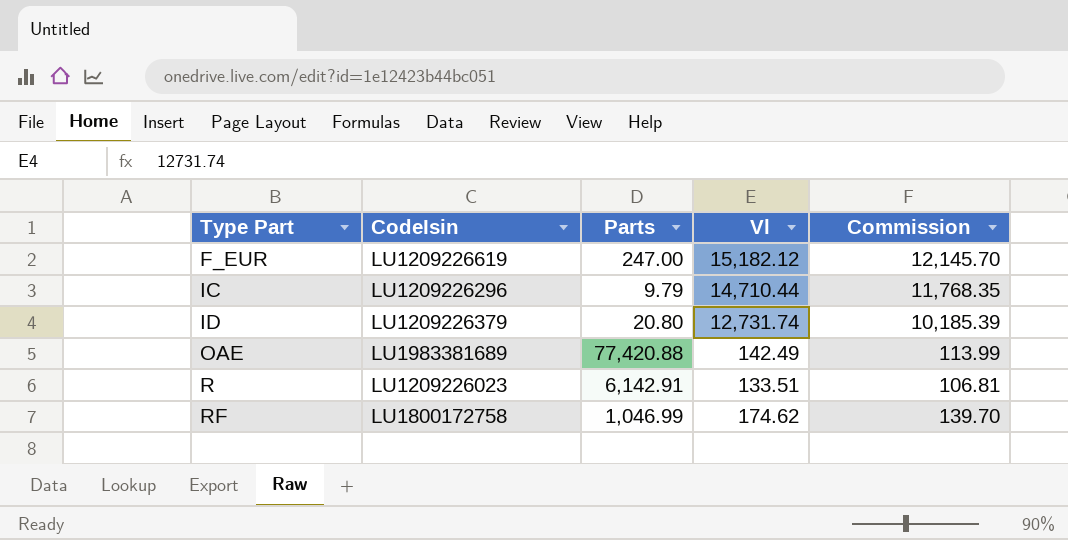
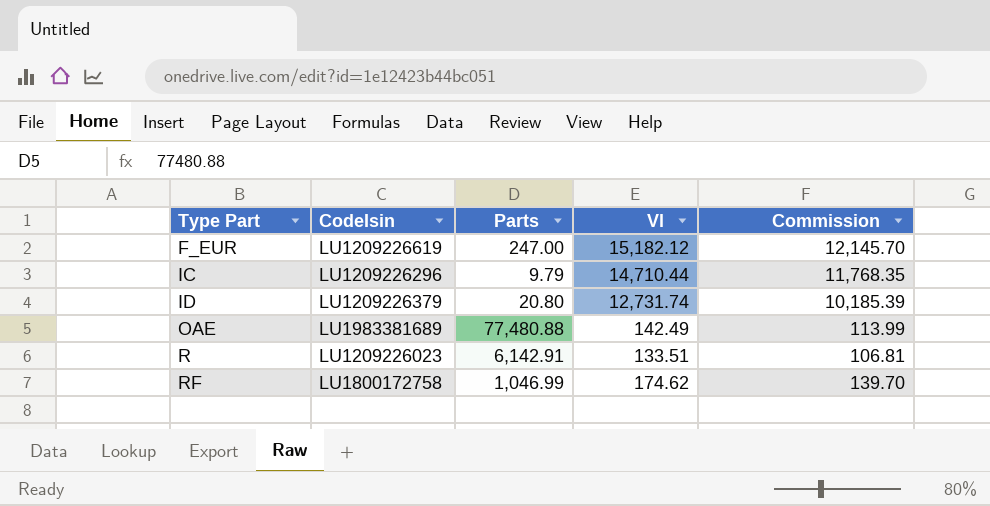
OAE | Parts: 77,420.88 -> 77,480.88

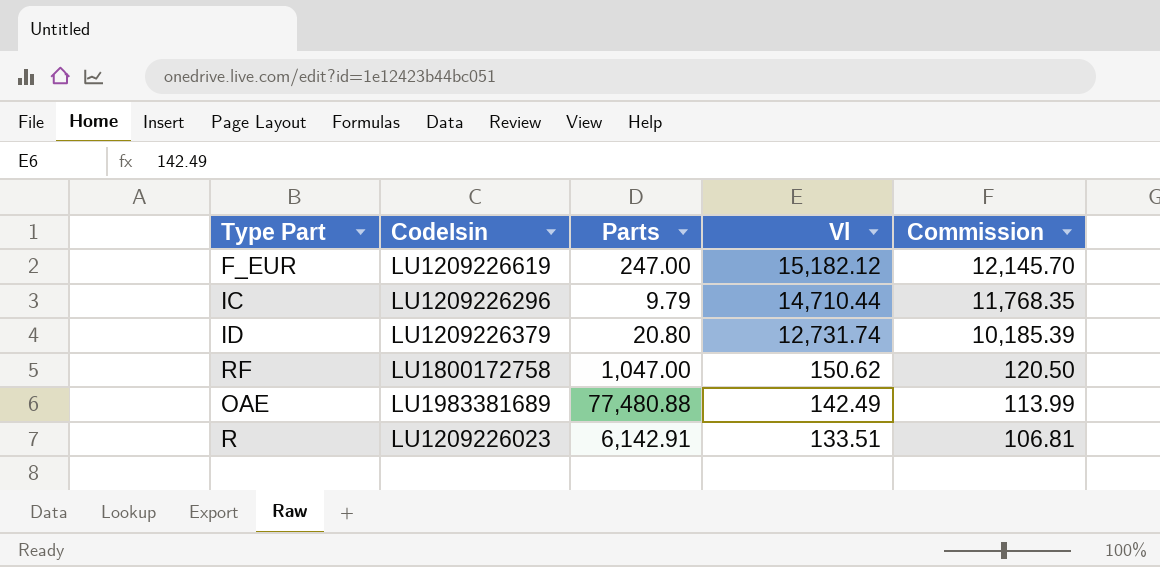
row order: Type Part ascending -> Vl descending
RF | Parts: 1,046.99 -> 1,047.00
RF | Vl: 174.62 -> 150.62
RF | Commission: 139.70 -> 120.50

